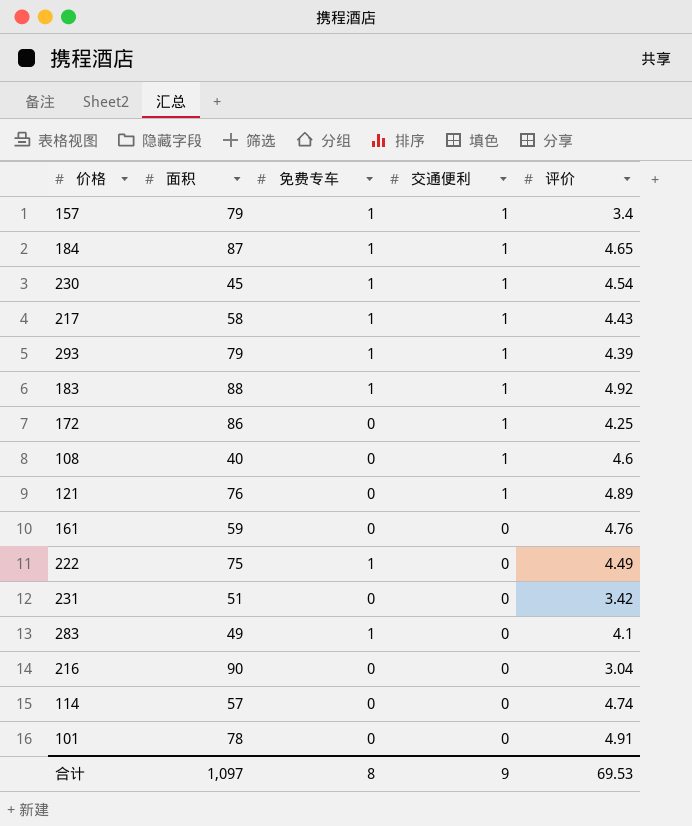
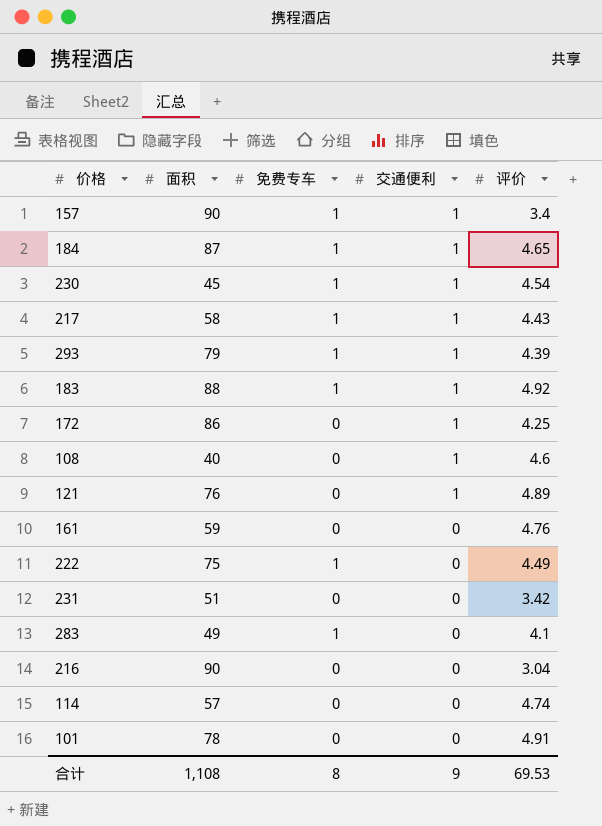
157 | 面积: 79 -> 90
合计 | 面积: 1,097 -> 1,108

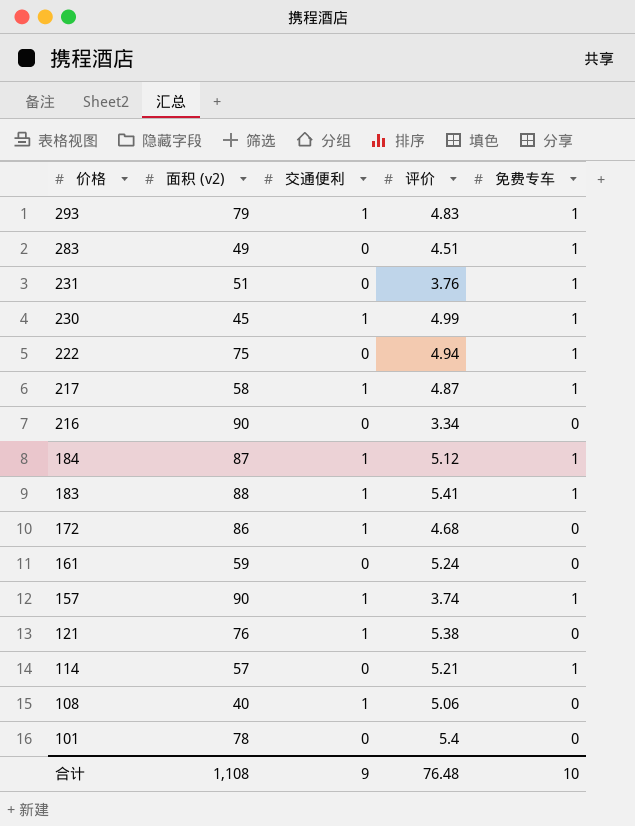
row order: 交通便利 descending -> 价格 descending
column name: 面积 -> 面积 (v2)
column 免费专车 | position: 3 -> 5
293 | 评价: 4.39 -> 4.83
283 | 评价: 4.1 -> 4.51
231 | 评价: 3.42 -> 3.76
231 | 免费专车: 0 -> 1
230 | 评价: 4.54 -> 4.99
222 | 评价: 4.49 -> 4.94
217 | 评价: 4.43 -> 4.87
216 | 评价: 3.04 -> 3.34
184 | 评价: 4.65 -> 5.12
183 | 评价: 4.92 -> 5.41
172 | 评价: 4.25 -> 4.68
161 | 评价: 4.76 -> 5.24
157 | 评价: 3.4 -> 3.74
121 | 评价: 4.89 -> 5.38
114 | 评价: 4.74 -> 5.21
114 | 免费专车: 0 -> 1
108 | 评价: 4.6 -> 5.06
101 | 评价: 4.91 -> 5.4
合计 | 评价: 69.53 -> 76.48
合计 | 免费专车: 8 -> 10

